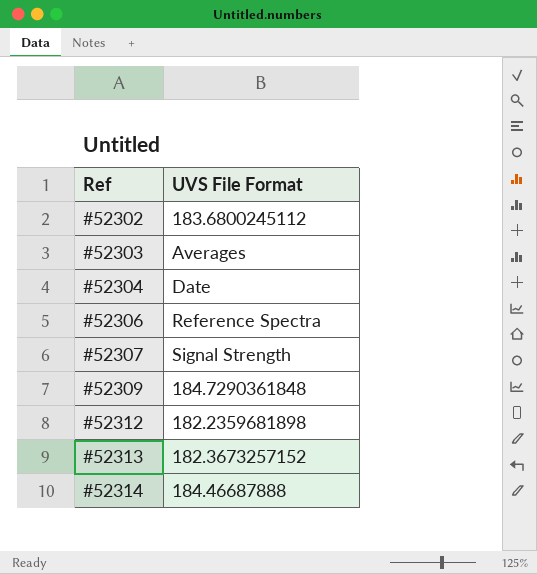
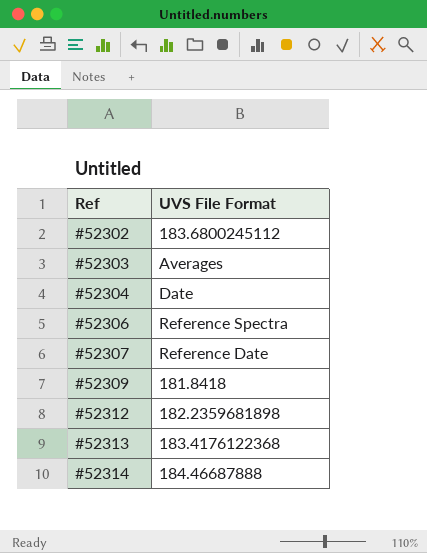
#52307 | UVS File Format: Signal Strength -> Reference Date
#52309 | UVS File Format: 184.7290361848 -> 181.8418
#52313 | UVS File Format: 182.3673257152 -> 183.4176122368

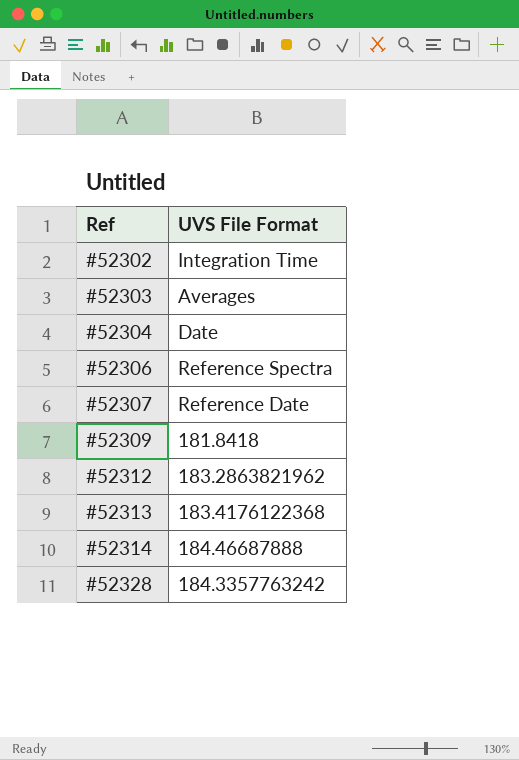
#52302 | UVS File Format: 183.6800245112 -> Integration Time
#52312 | UVS File Format: 182.2359681898 -> 183.2863821962
row #52328: none -> 184.3357763242

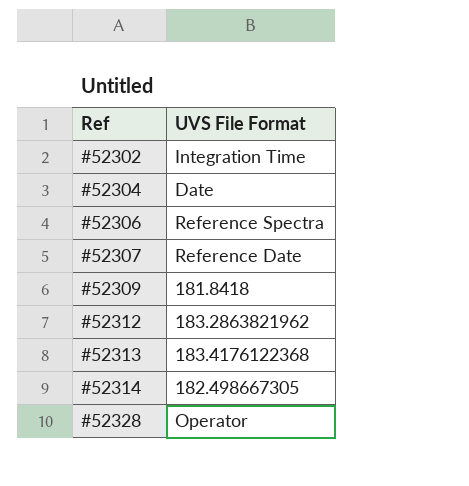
row #52303: Averages -> none
#52314 | UVS File Format: 184.46687888 -> 182.498667305
#52328 | UVS File Format: 184.3357763242 -> Operator

